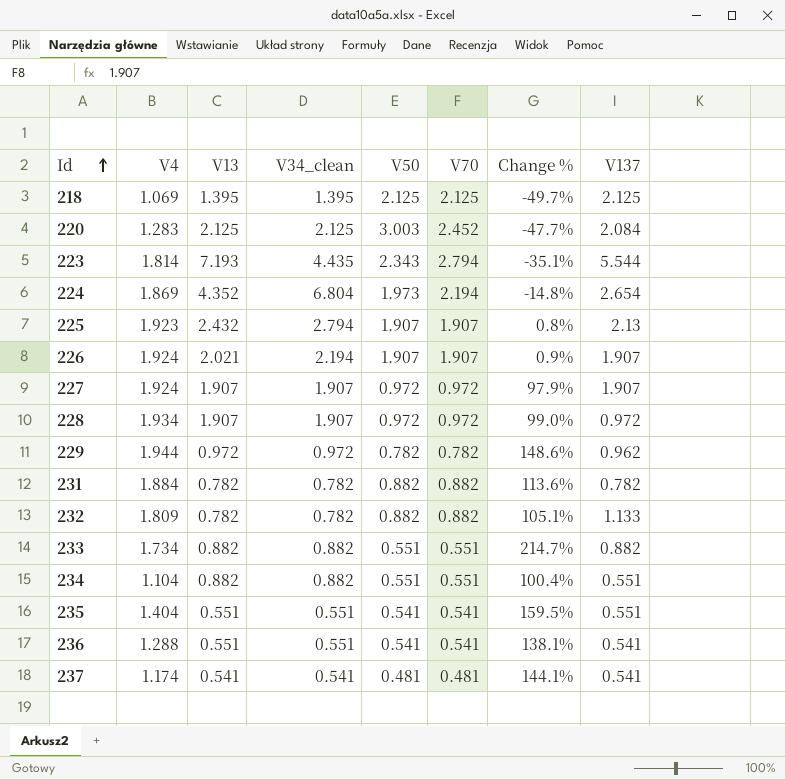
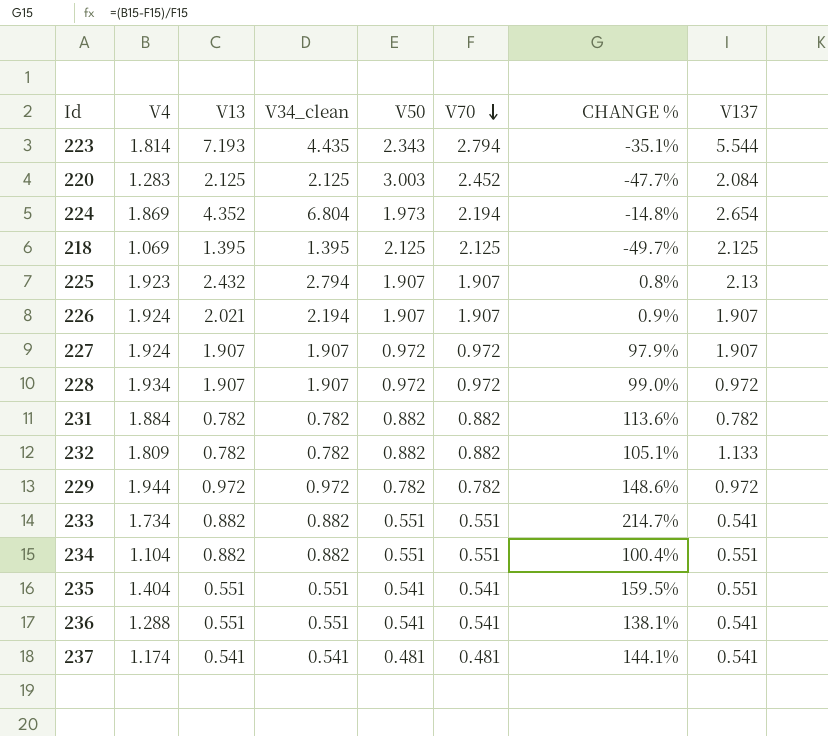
row order: Id ascending -> V70 descending
column name: Change % -> CHANGE %
229 | V137: 0.962 -> 0.972
233 | V137: 0.882 -> 0.541

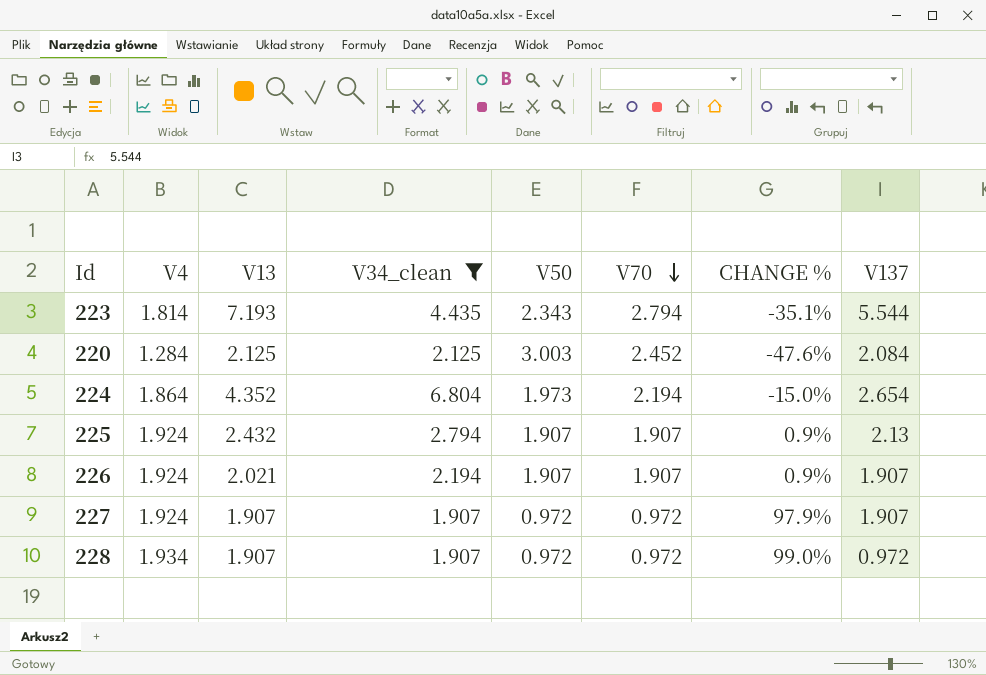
filter: none -> V34_clean >= 1.907
220 | V4: 1.283 -> 1.284
220 | CHANGE %: -47.7% -> -47.6%
224 | V4: 1.869 -> 1.864
224 | CHANGE %: -14.8% -> -15.0%
225 | V4: 1.923 -> 1.924
225 | CHANGE %: 0.8% -> 0.9%

